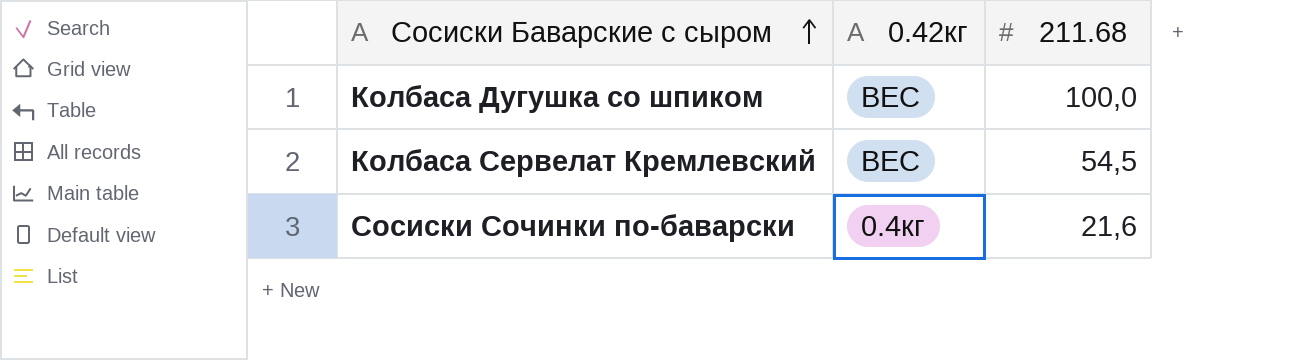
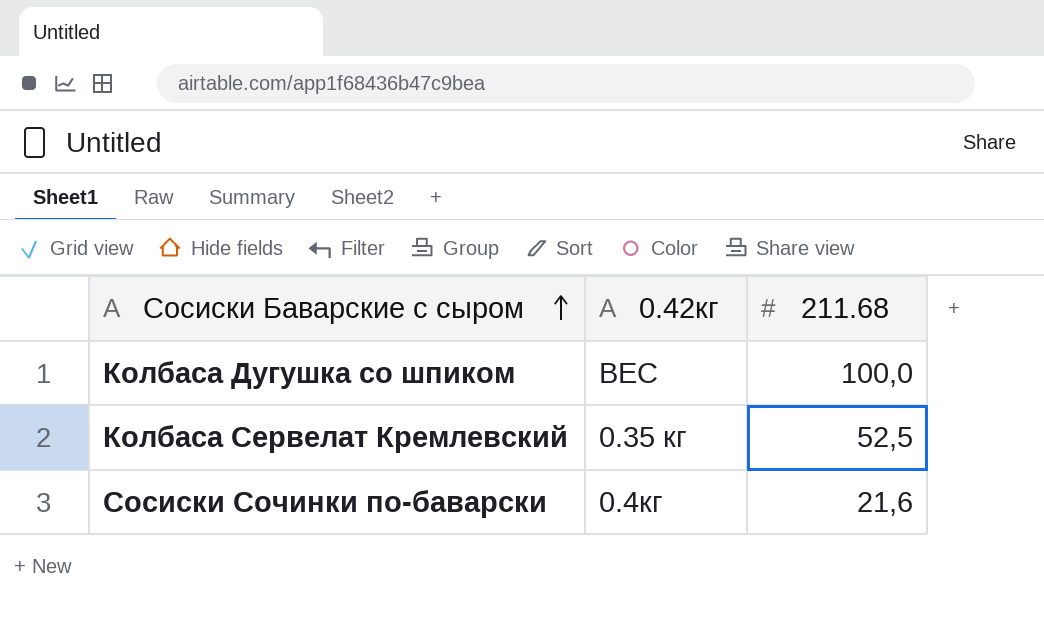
Колбаса Сервелат Кремлевский | 0.42кг: ВЕС -> 0.35 кг
Колбаса Сервелат Кремлевский | 211.68: 54,5 -> 52,5

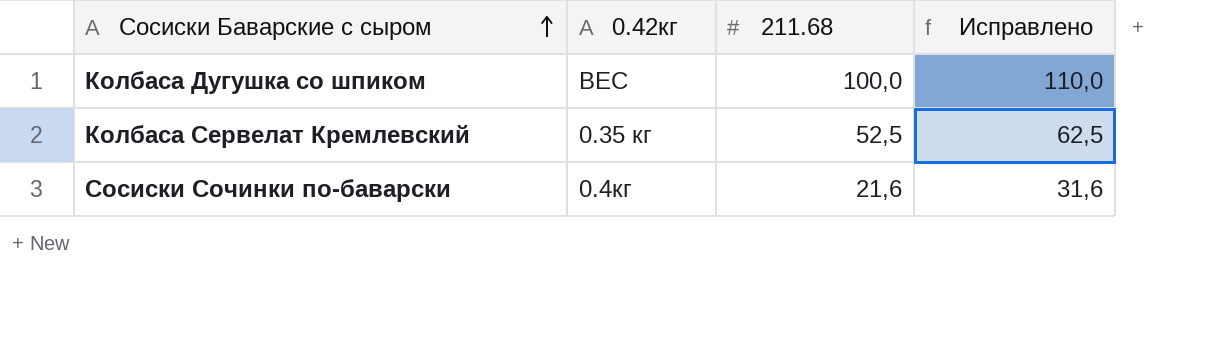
column Исправлено | formula: none -> [211.68] + 10

